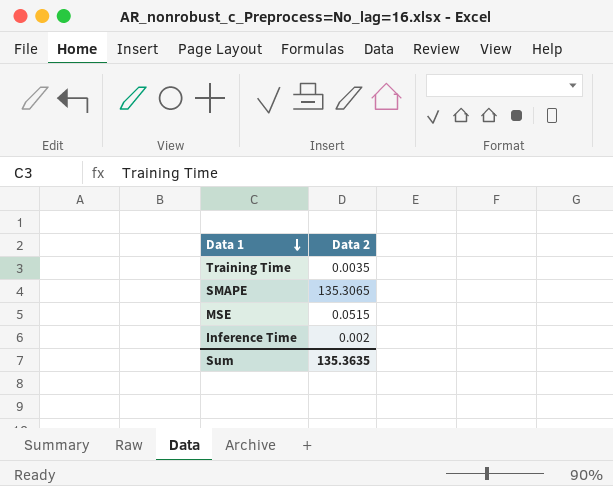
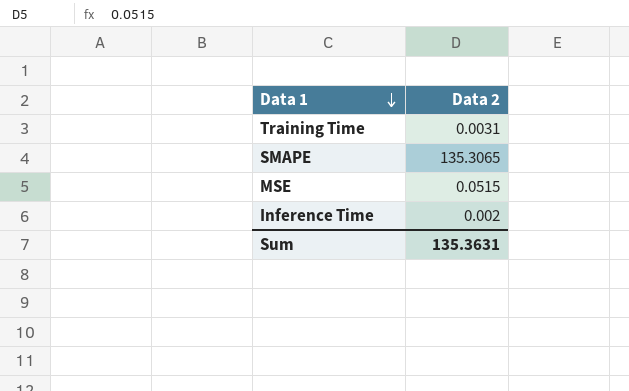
Training Time | Data 2: 0.0035 -> 0.0031
Sum | Data 2: 135.3635 -> 135.3631

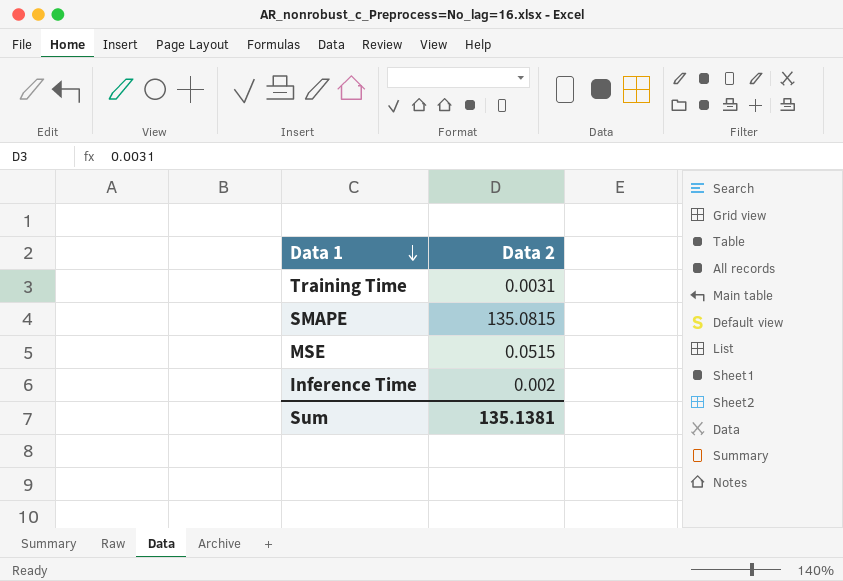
SMAPE | Data 2: 135.3065 -> 135.0815
Sum | Data 2: 135.3631 -> 135.1381

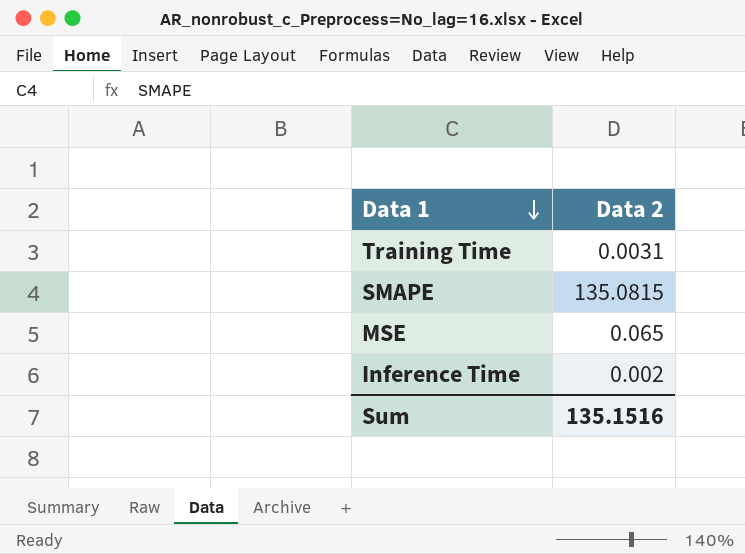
MSE | Data 2: 0.0515 -> 0.065
Sum | Data 2: 135.1381 -> 135.1516

